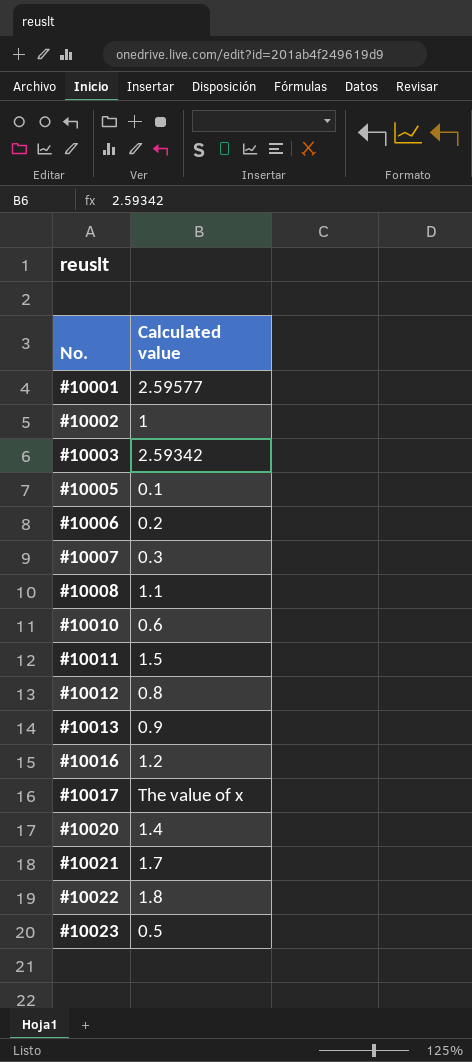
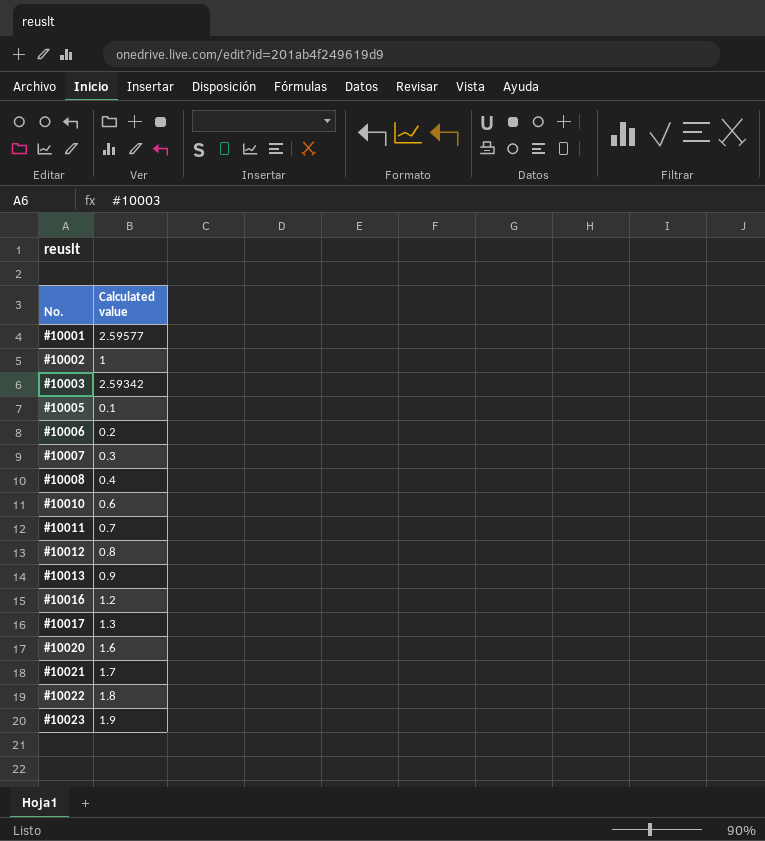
#10008 | Calculated value: 1.1 -> 0.4
#10011 | Calculated value: 1.5 -> 0.7
#10017 | Calculated value: The value of x -> 1.3
#10020 | Calculated value: 1.4 -> 1.6
#10023 | Calculated value: 0.5 -> 1.9

